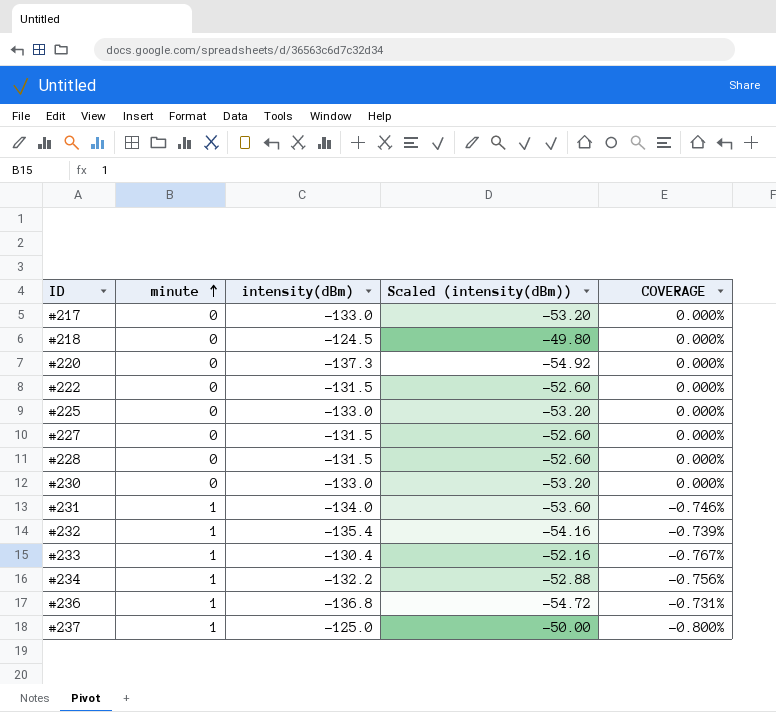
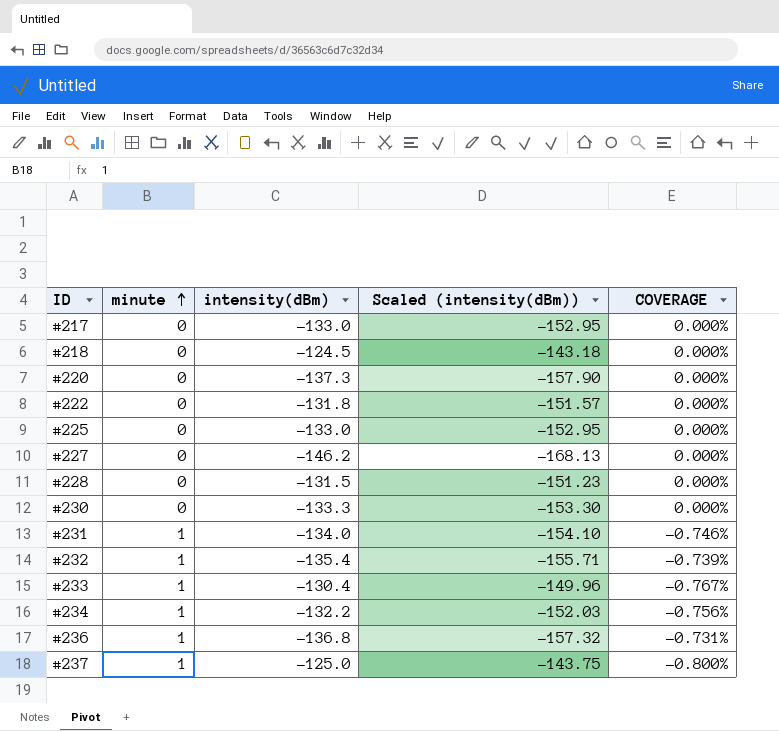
column Scaled (intensity(dBm)) | formula: [intensity(dBm)] * 0.4 -> [intensity(dBm)] * 1.15
#222 | intensity(dBm): -131.5 -> -131.8
#227 | intensity(dBm): -131.5 -> -146.2
#230 | intensity(dBm): -133.0 -> -133.3

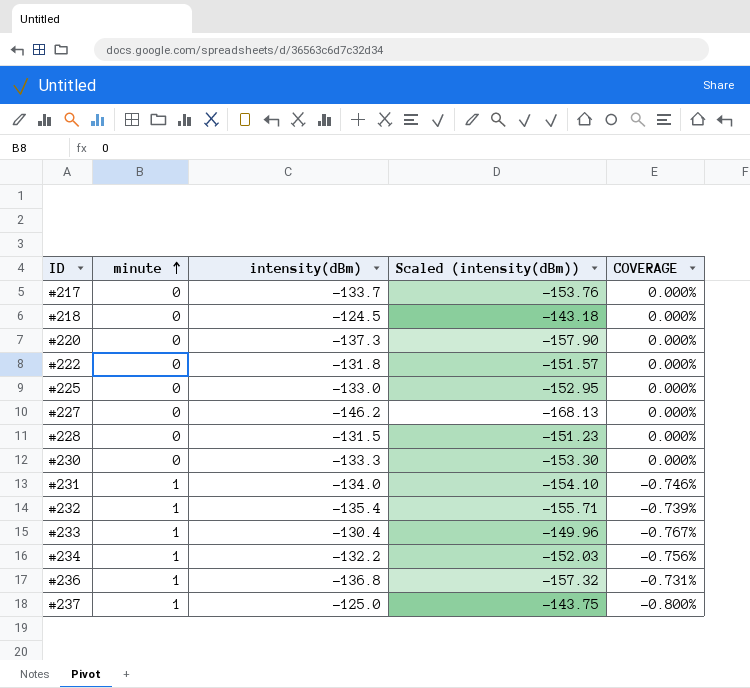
#217 | intensity(dBm): -133.0 -> -133.7
#217 | Scaled (intensity(dBm)): -152.95 -> -153.76

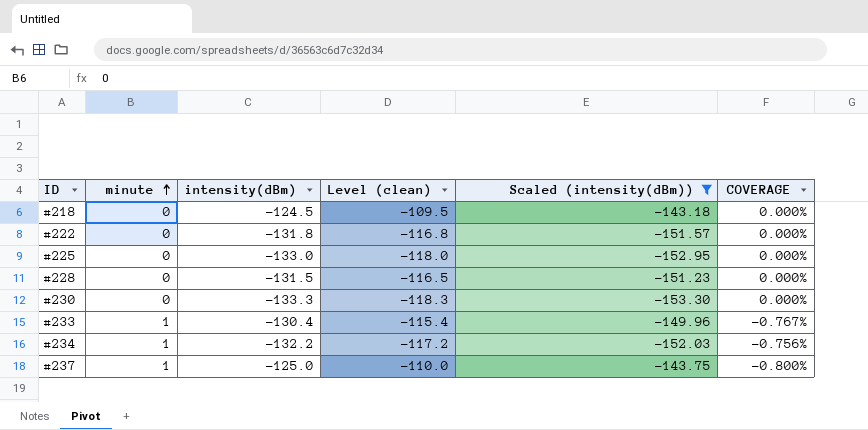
filter: none -> Scaled (intensity(dBm)) >= -153.30
column Level (clean) | formula: none -> [intensity(dBm)] + 15

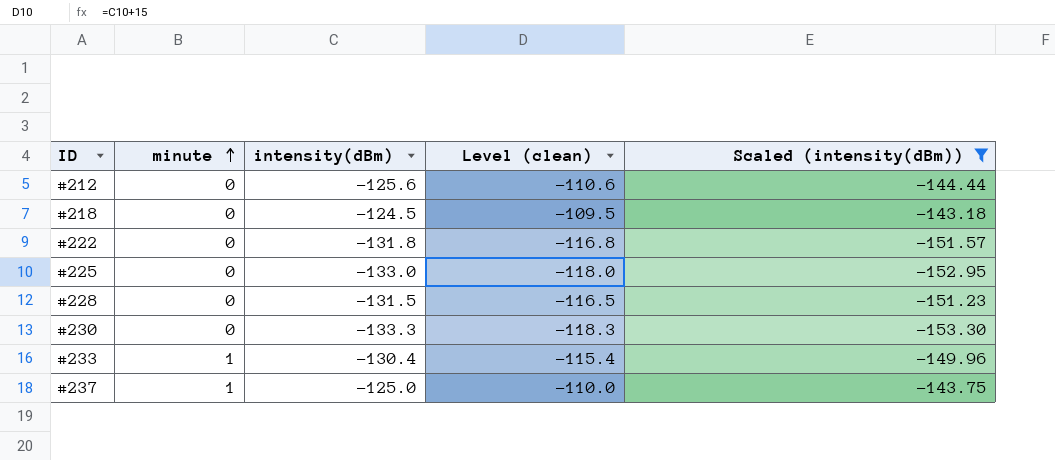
column COVERAGE | formula: [minute] / [intensity(dBm)] -> none
row #234: 1 | -132.2 | -117.2 | -152.03 | -0.756% -> none
row #212: none -> 0 | -125.6 | -110.6 | -144.44

